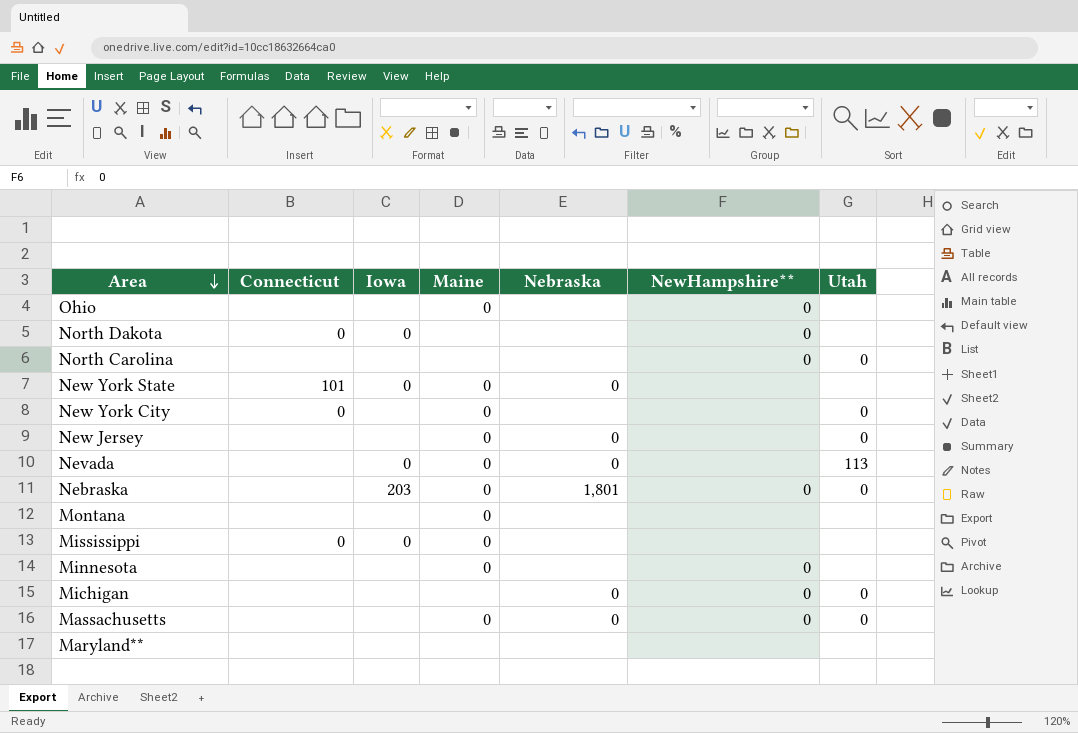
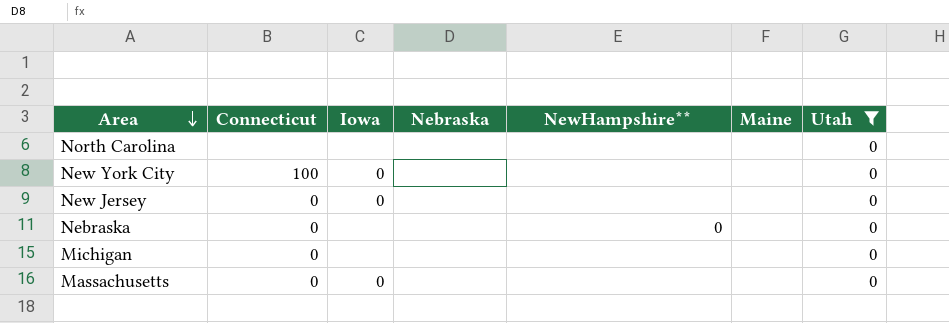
filter: none -> Utah = 0
column Maine | position: 4 -> 6
North Carolina | NewHampshire**: 0 -> none
New York City | Connecticut: 0 -> 100
New York City | Iowa: none -> 0
New York City | Maine: 0 -> none
New Jersey | Connecticut: none -> 0
New Jersey | Iowa: none -> 0
New Jersey | Nebraska: 0 -> none
New Jersey | Maine: 0 -> none
Nebraska | Connecticut: none -> 0
Nebraska | Iowa: 203 -> none
Nebraska | Nebraska: 1,801 -> none
Nebraska | Maine: 0 -> none
Michigan | Connecticut: none -> 0
Michigan | Nebraska: 0 -> none
Michigan | NewHampshire**: 0 -> none
Massachusetts | Connecticut: none -> 0
Massachusetts | Iowa: none -> 0
Massachusetts | Nebraska: 0 -> none
Massachusetts | NewHampshire**: 0 -> none
Massachusetts | Maine: 0 -> none

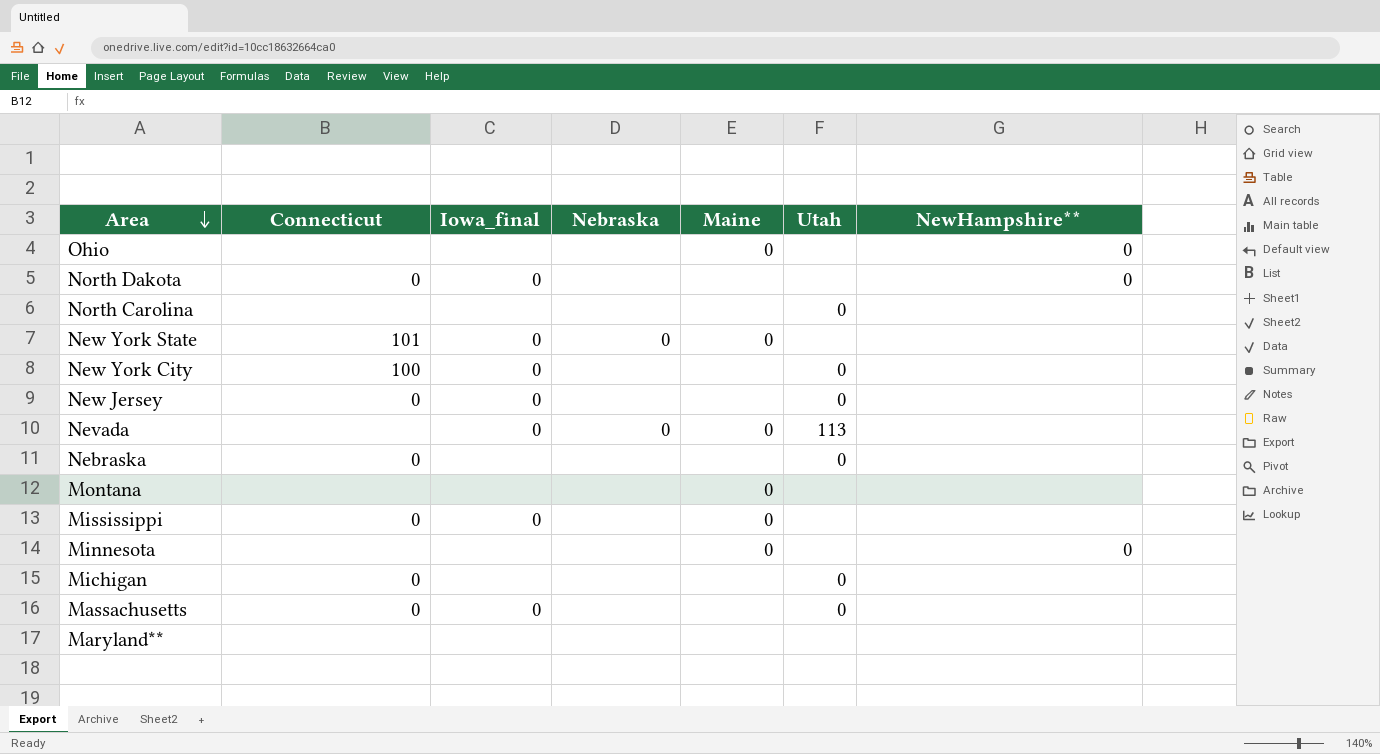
filter: Utah = 0 -> none
column name: Iowa -> Iowa_final
column NewHampshire** | position: 5 -> 7
Nebraska | NewHampshire**: 0 -> none

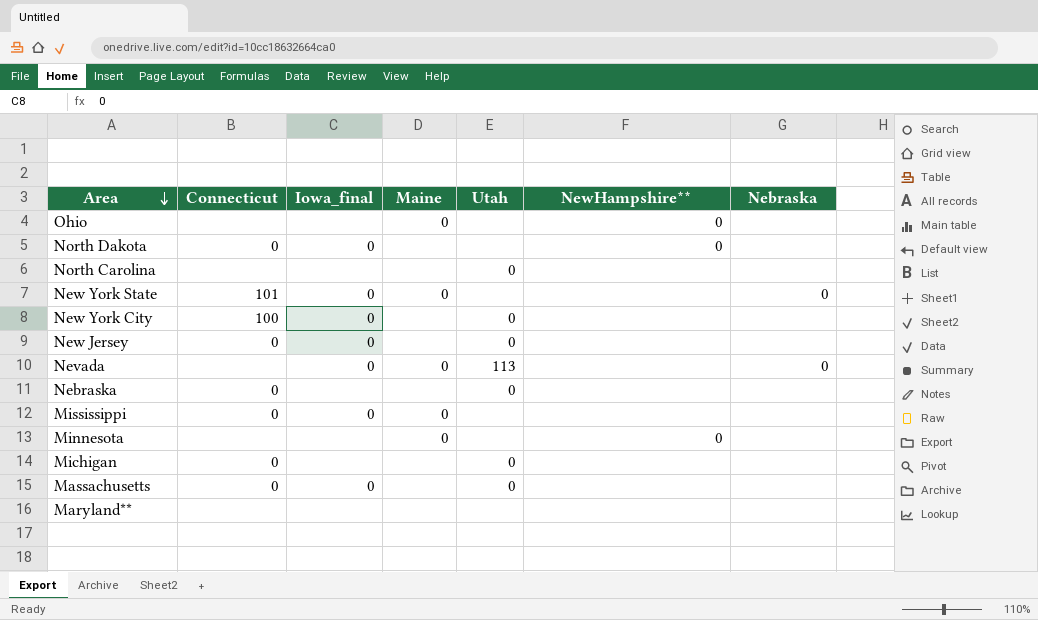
column Nebraska | position: 4 -> 7
row Montana: none | none | none | 0 | none | none -> none

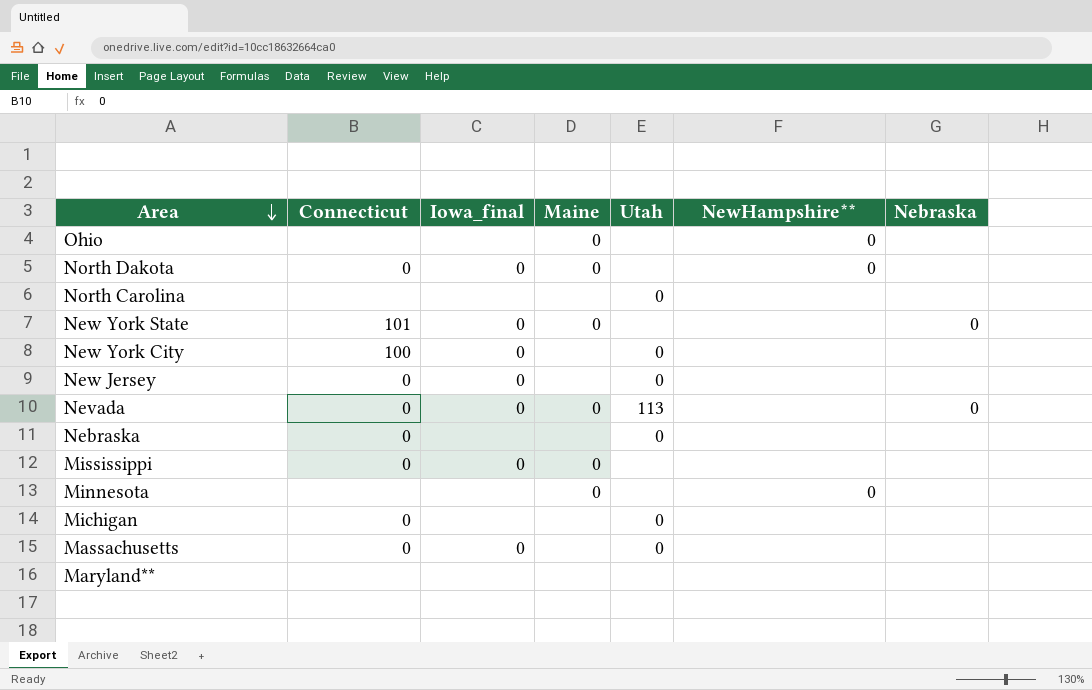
North Dakota | Maine: none -> 0
Nevada | Connecticut: none -> 0

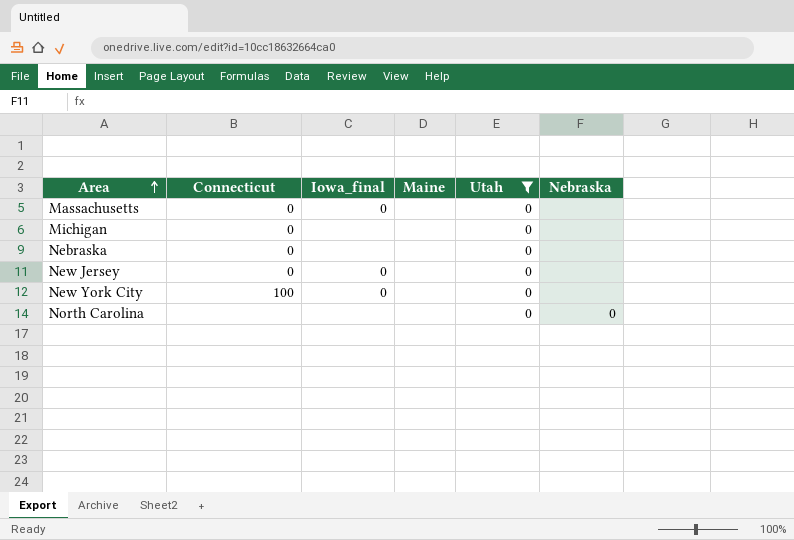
filter: none -> Utah = 0
row order: Area descending -> Area ascending
column NewHampshire** | position: 6 -> none
North Carolina | Nebraska: none -> 0

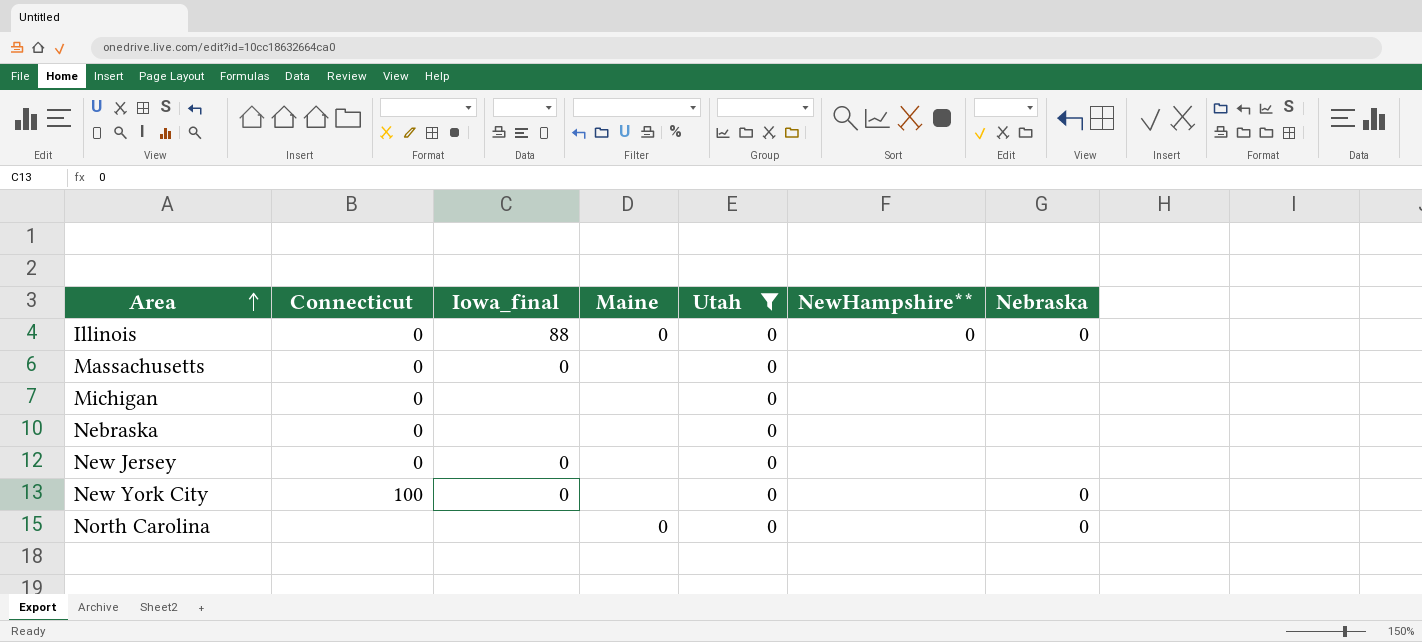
column NewHampshire** | position: none -> 6
row Illinois: none -> 0 | 88 | 0 | 0 | 0 | 0
New York City | Nebraska: none -> 0
North Carolina | Maine: none -> 0

